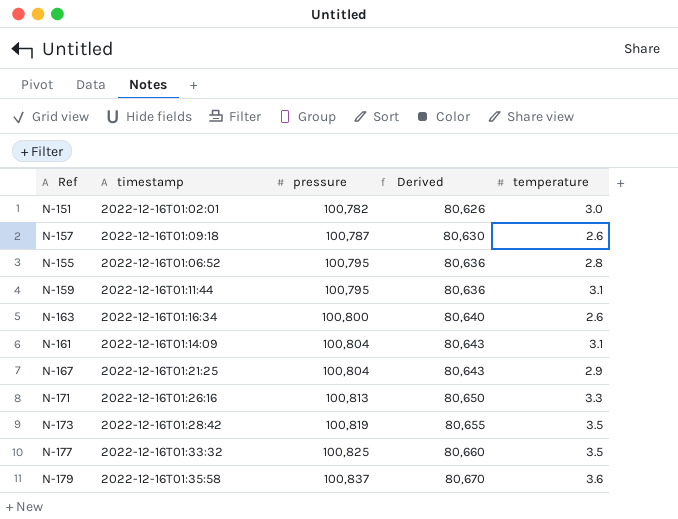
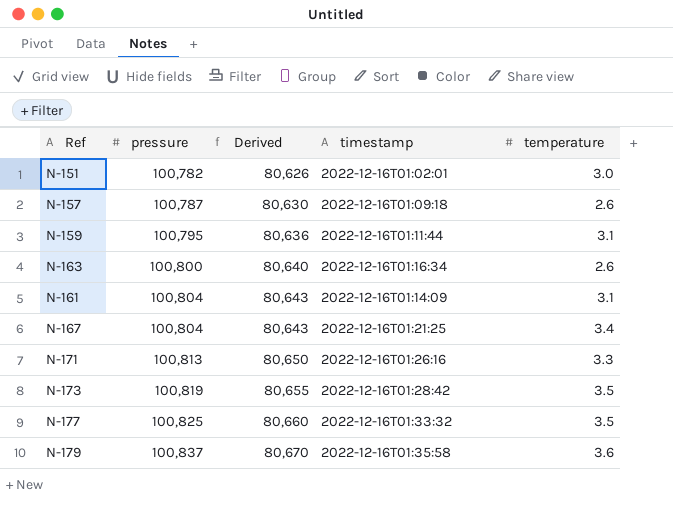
column timestamp | position: 2 -> 4
row N-155: 2022-12-16T01:06:52 | 100,795 | 80,636 | 2.8 -> none
N-167 | temperature: 2.9 -> 3.4

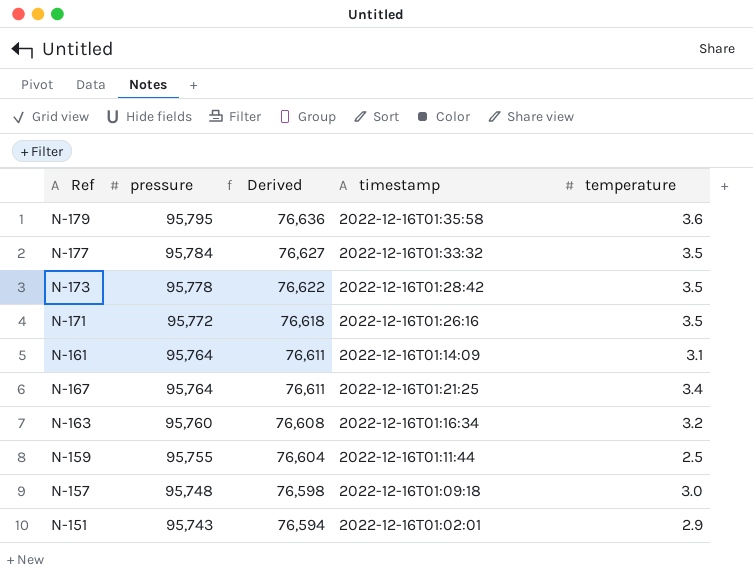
row order: pressure ascending -> pressure descending
N-179 | pressure: 100,837 -> 95,795
N-179 | Derived: 80,670 -> 76,636
N-177 | pressure: 100,825 -> 95,784
N-177 | Derived: 80,660 -> 76,627
N-173 | pressure: 100,819 -> 95,778
N-173 | Derived: 80,655 -> 76,622
N-171 | pressure: 100,813 -> 95,772
N-171 | Derived: 80,650 -> 76,618
N-171 | temperature: 3.3 -> 3.5
N-161 | pressure: 100,804 -> 95,764
N-161 | Derived: 80,643 -> 76,611
N-167 | pressure: 100,804 -> 95,764
N-167 | Derived: 80,643 -> 76,611
N-163 | pressure: 100,800 -> 95,760
N-163 | Derived: 80,640 -> 76,608
N-163 | temperature: 2.6 -> 3.2
N-159 | pressure: 100,795 -> 95,755
N-159 | Derived: 80,636 -> 76,604
N-159 | temperature: 3.1 -> 2.5
N-157 | pressure: 100,787 -> 95,748
N-157 | Derived: 80,630 -> 76,598
N-157 | temperature: 2.6 -> 3.0
N-151 | pressure: 100,782 -> 95,743
N-151 | Derived: 80,626 -> 76,594
N-151 | temperature: 3.0 -> 2.9

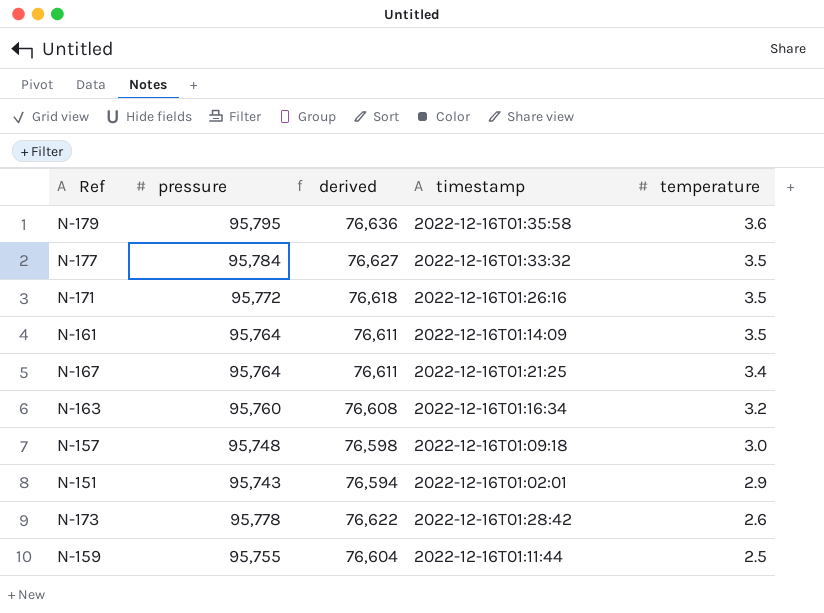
row order: pressure descending -> temperature descending
column name: Derived -> derived
N-161 | temperature: 3.1 -> 3.5
N-173 | temperature: 3.5 -> 2.6

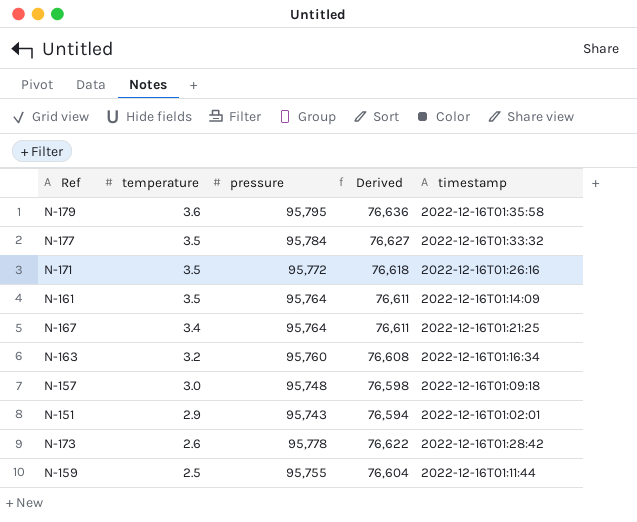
column temperature | position: 5 -> 2
column name: derived -> Derived

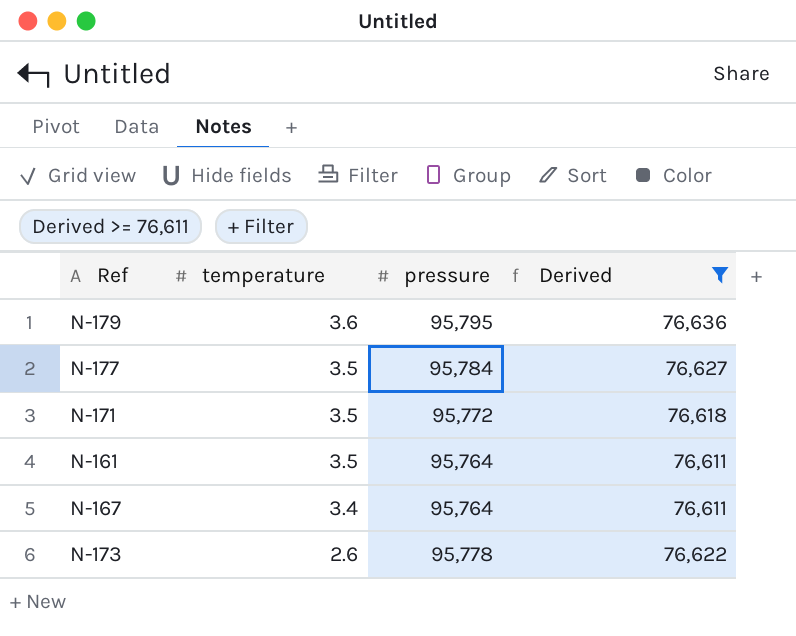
filter: none -> Derived >= 76,611
column timestamp | position: 5 -> none

